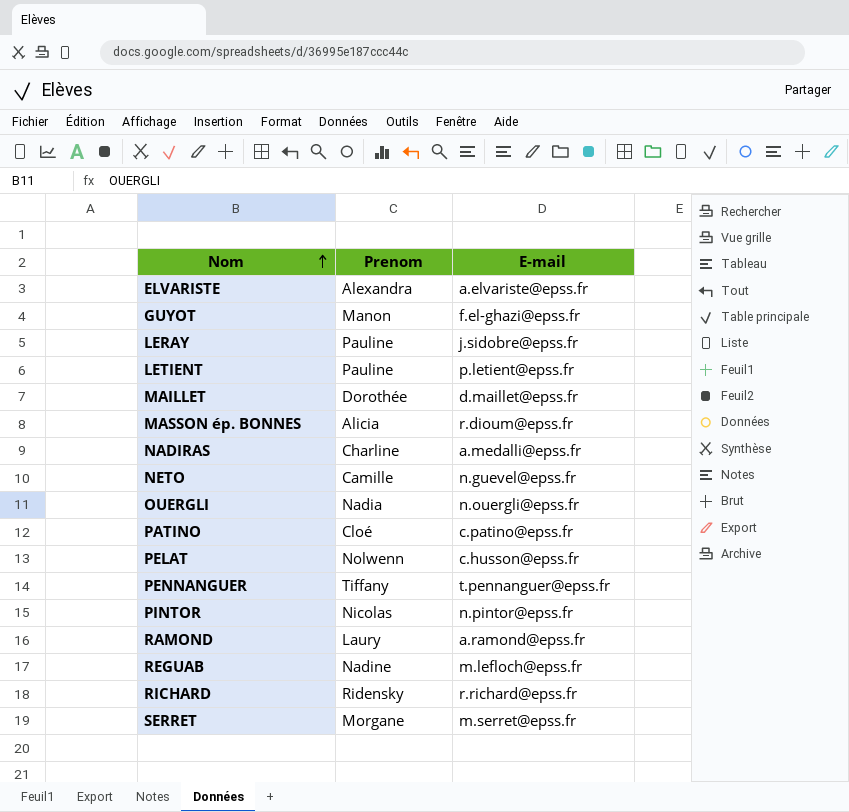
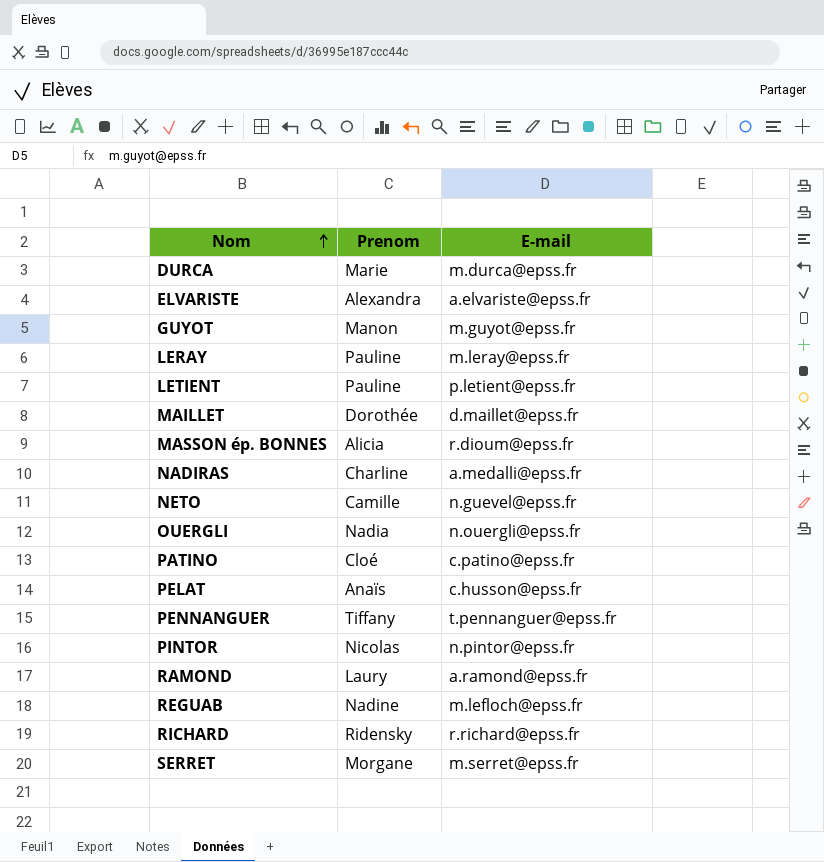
row DURCA: none -> Marie | m.durca@epss.fr
GUYOT | E-mail: f.el-ghazi@epss.fr -> m.guyot@epss.fr
LERAY | E-mail: j.sidobre@epss.fr -> m.leray@epss.fr
PELAT | Prenom: Nolwenn -> Anaïs

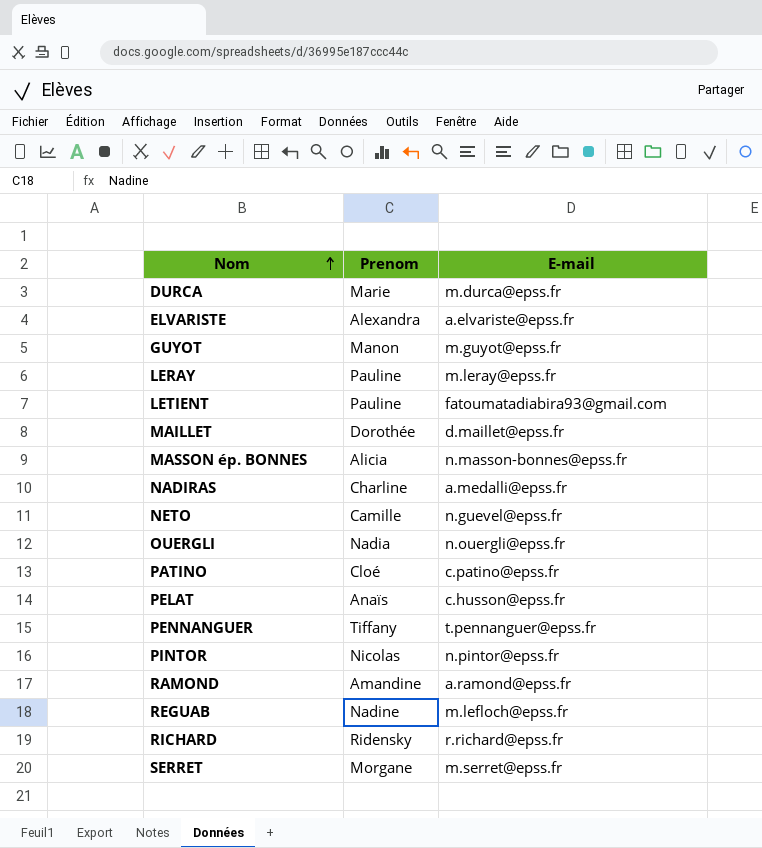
LETIENT | E-mail: p.letient@epss.fr -> fatoumatadiabira93@gmail.com
MASSON ép. BONNES | E-mail: r.dioum@epss.fr -> n.masson-bonnes@epss.fr
RAMOND | Prenom: Laury -> Amandine

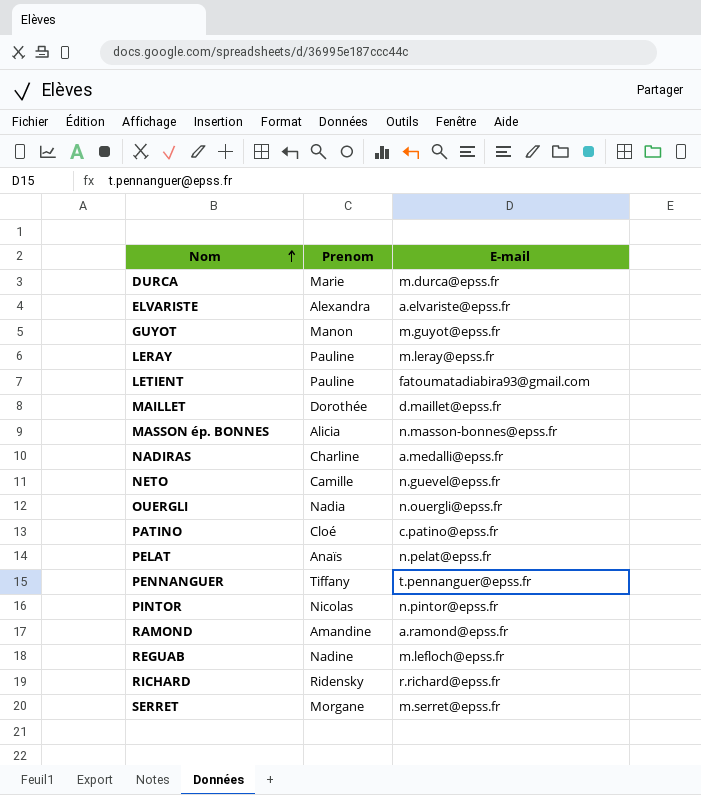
PELAT | E-mail: c.husson@epss.fr -> n.pelat@epss.fr

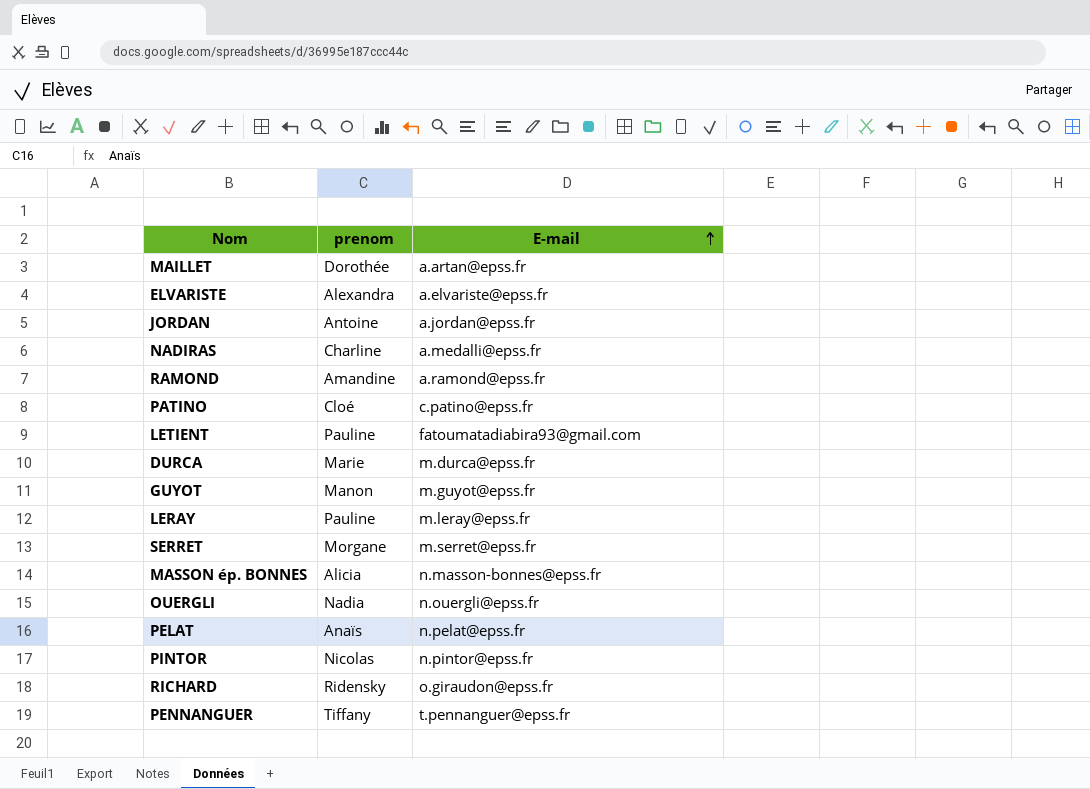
row order: Nom ascending -> E-mail ascending
column name: Prenom -> prenom
row NETO: Camille | n.guevel@epss.fr -> none
row REGUAB: Nadine | m.lefloch@epss.fr -> none
MAILLET | E-mail: d.maillet@epss.fr -> a.artan@epss.fr
row JORDAN: none -> Antoine | a.jordan@epss.fr
RICHARD | E-mail: r.richard@epss.fr -> o.giraudon@epss.fr

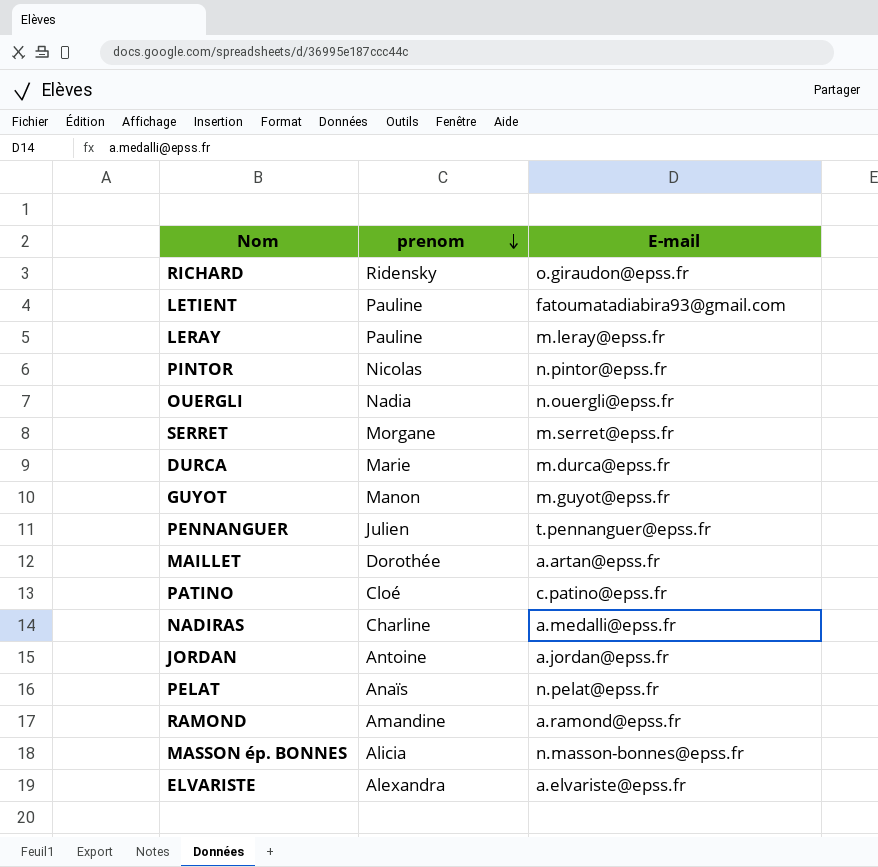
row order: E-mail ascending -> prenom descending
PENNANGUER | prenom: Tiffany -> Julien

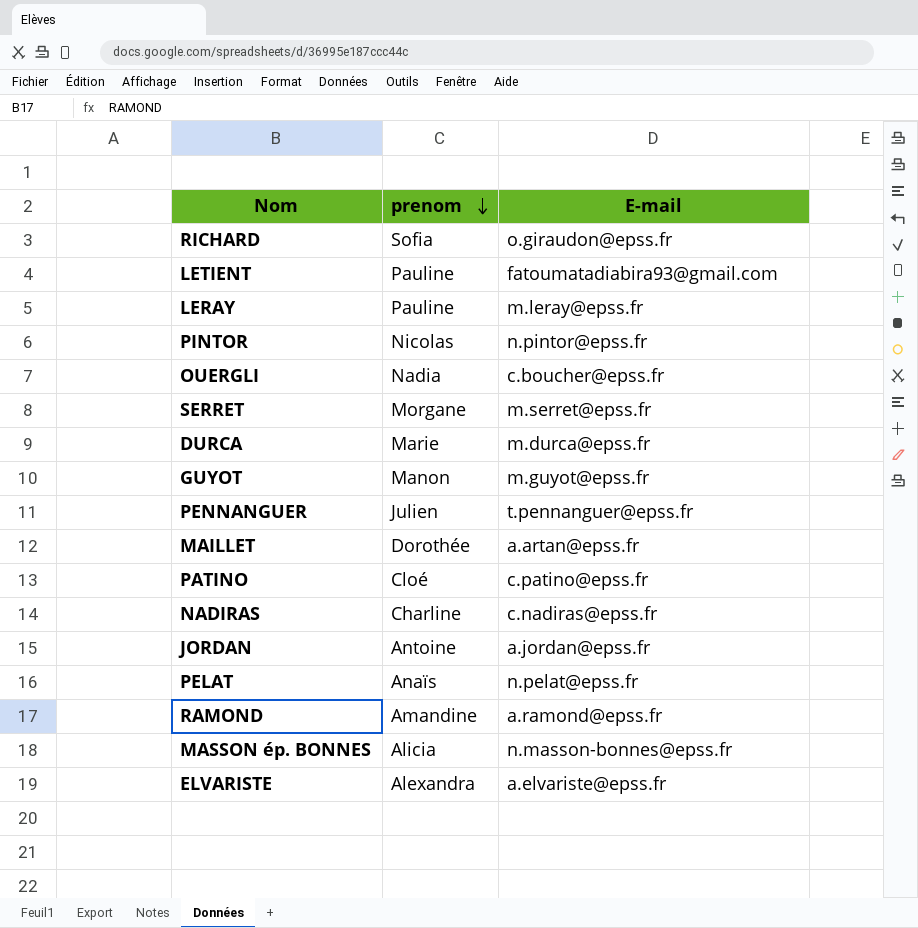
RICHARD | prenom: Ridensky -> Sofia
OUERGLI | E-mail: n.ouergli@epss.fr -> c.boucher@epss.fr
NADIRAS | E-mail: a.medalli@epss.fr -> c.nadiras@epss.fr

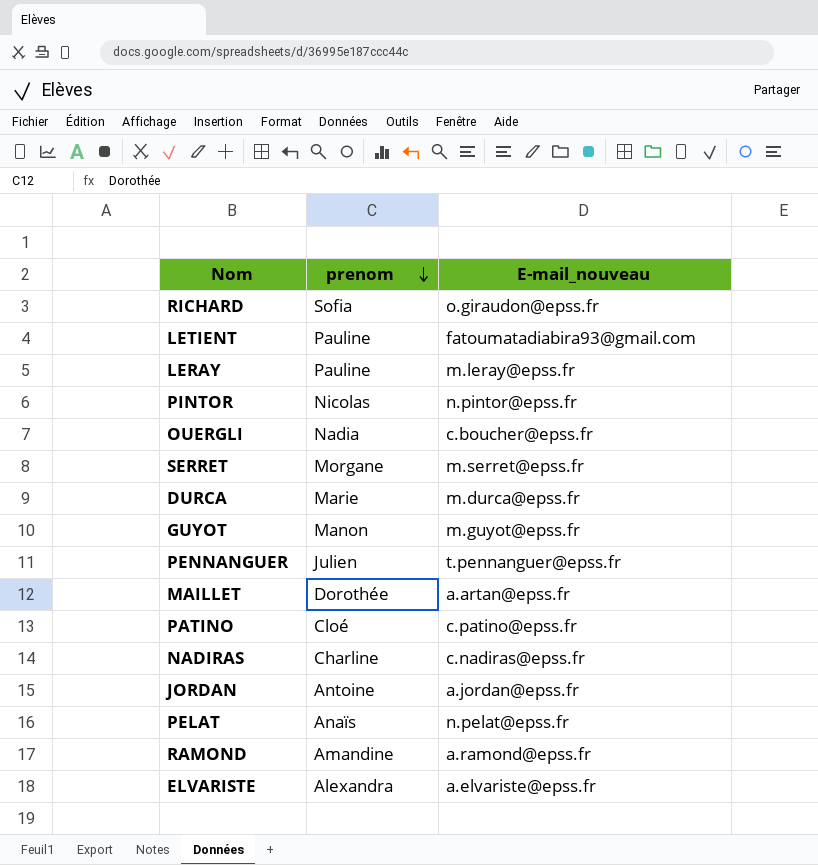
column name: E-mail -> E-mail_nouveau
row MASSON ép. BONNES: Alicia | n.masson-bonnes@epss.fr -> none

